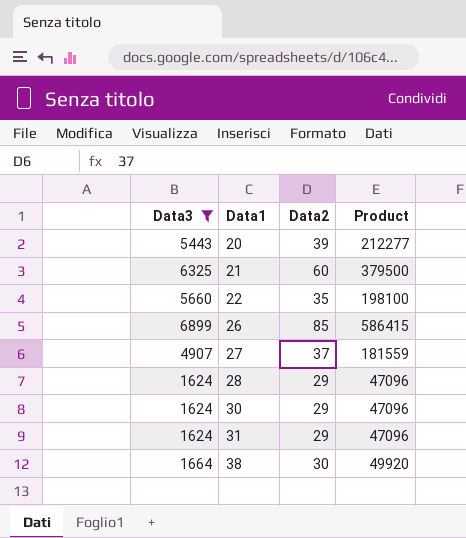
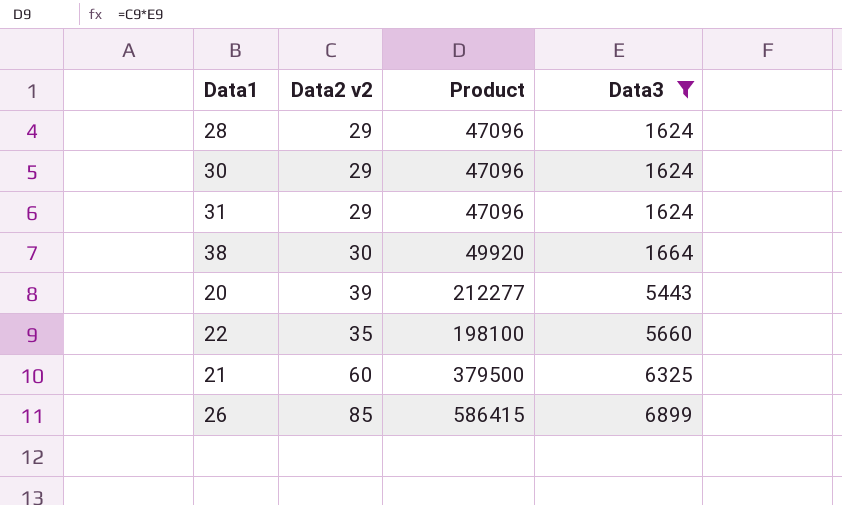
row order: Data1 ascending -> Data3 ascending
column name: Data2 -> Data2 v2
column Data3 | position: 1 -> 4
row 27: 4907 | 37 | 181559 -> none

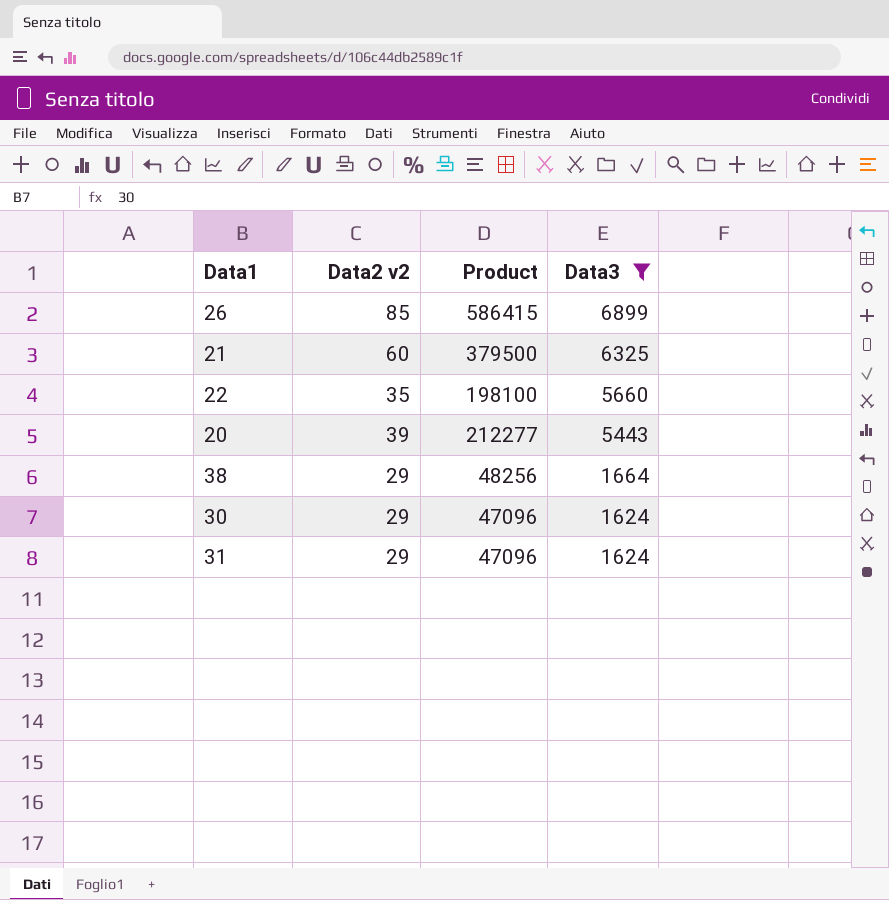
row order: Data3 ascending -> Data3 descending
row 28: 29 | 47096 | 1624 -> none
38 | Data2 v2: 30 -> 29
38 | Product: 49920 -> 48256

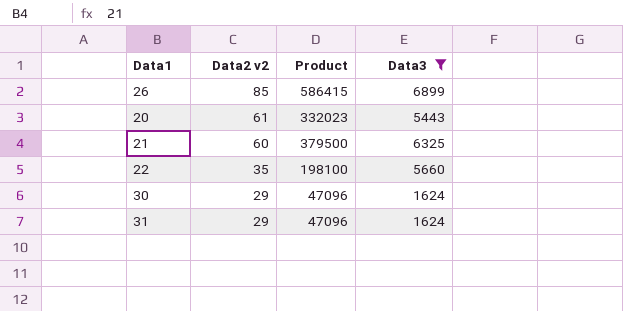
row order: Data3 descending -> Data2 v2 descending
row 38: 29 | 48256 | 1664 -> none
20 | Data2 v2: 39 -> 61
20 | Product: 212277 -> 332023

